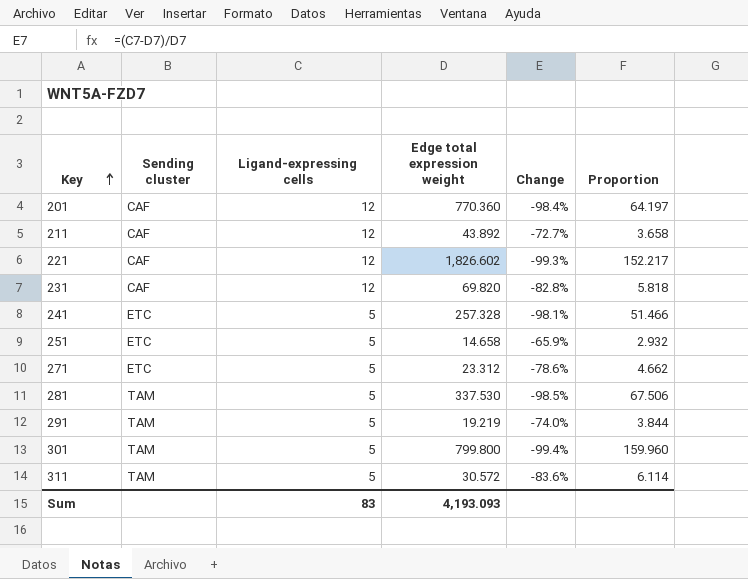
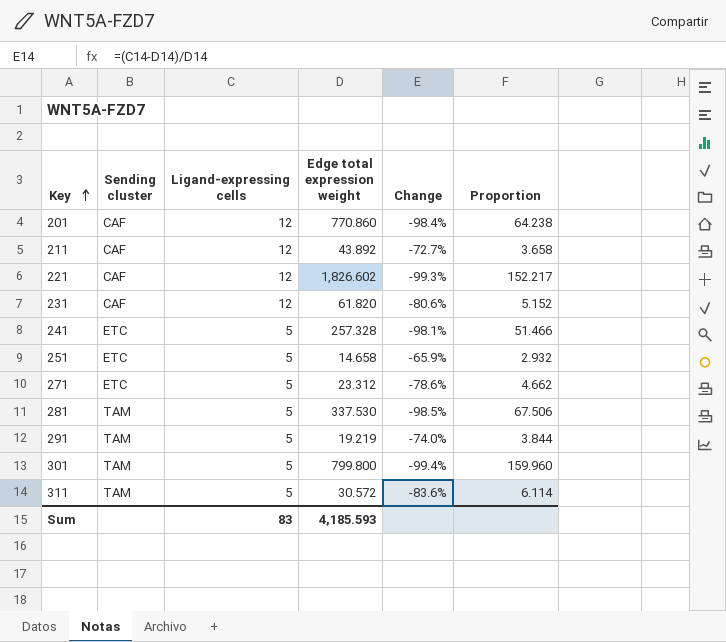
201 | Edge total expression weight: 770.360 -> 770.860
201 | Proportion: 64.197 -> 64.238
231 | Edge total expression weight: 69.820 -> 61.820
231 | Change: -82.8% -> -80.6%
231 | Proportion: 5.818 -> 5.152
Sum | Edge total expression weight: 4,193.093 -> 4,185.593

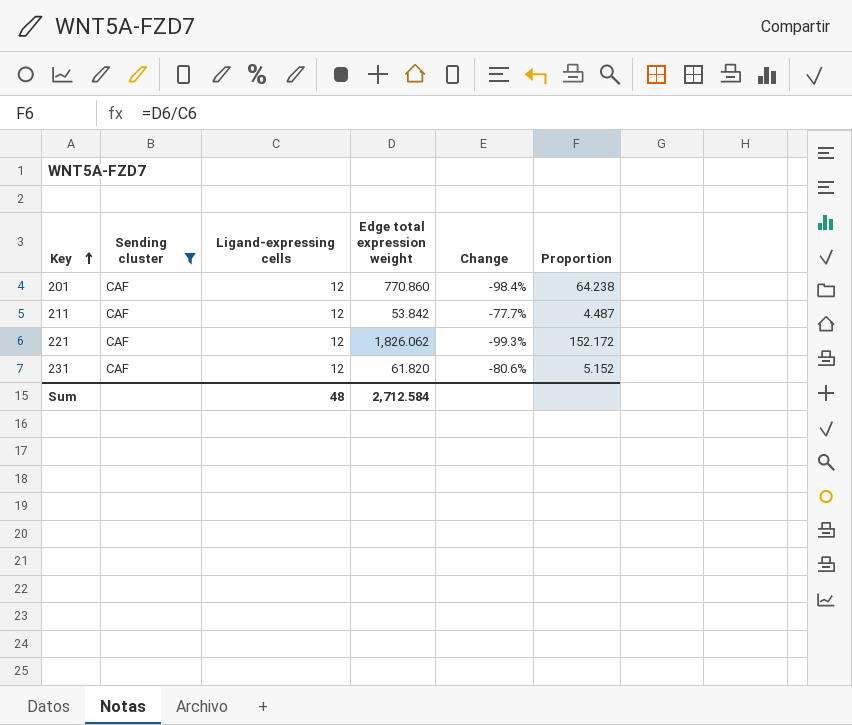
filter: none -> Sending cluster = CAF
211 | Edge total expression weight: 43.892 -> 53.842
211 | Change: -72.7% -> -77.7%
211 | Proportion: 3.658 -> 4.487
221 | Edge total expression weight: 1,826.602 -> 1,826.062
221 | Proportion: 152.217 -> 152.172
Sum | Ligand-expressing cells: 83 -> 48
Sum | Edge total expression weight: 4,185.593 -> 2,712.584

